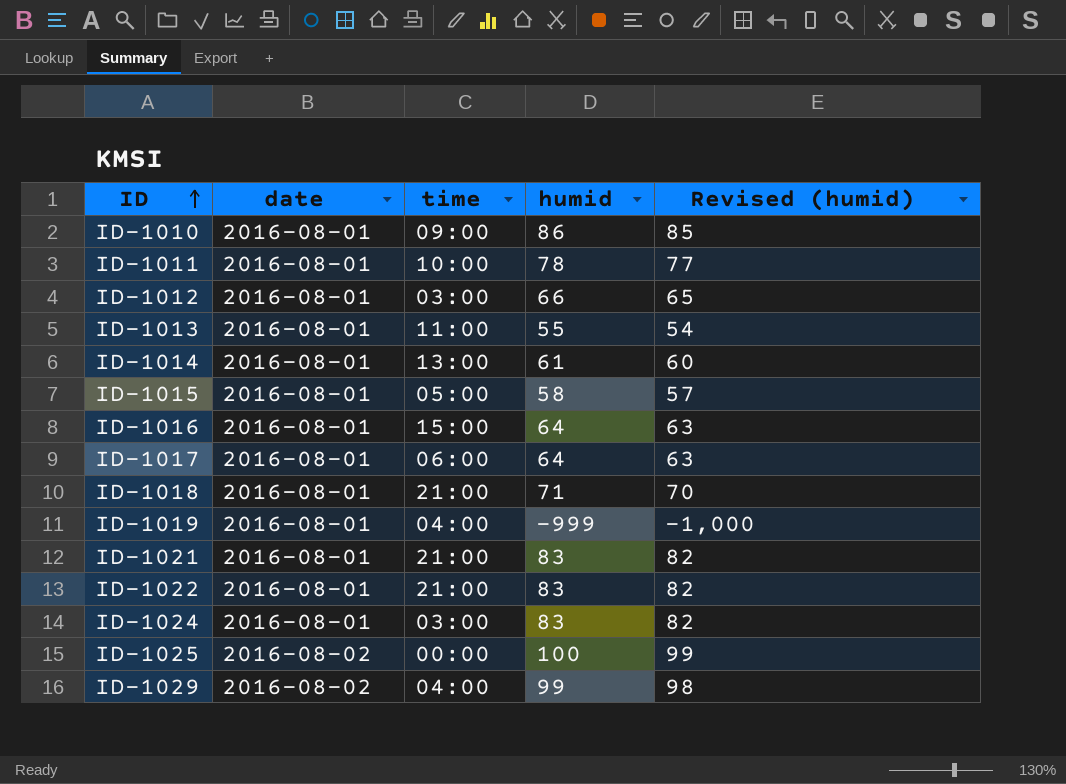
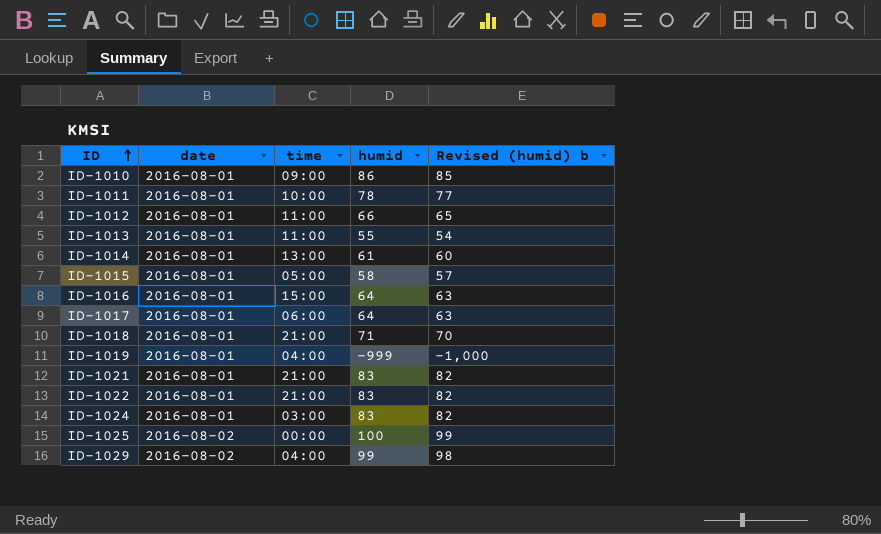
column name: Revised (humid) -> Revised (humid) b
ID-1012 | time: 03:00 -> 11:00

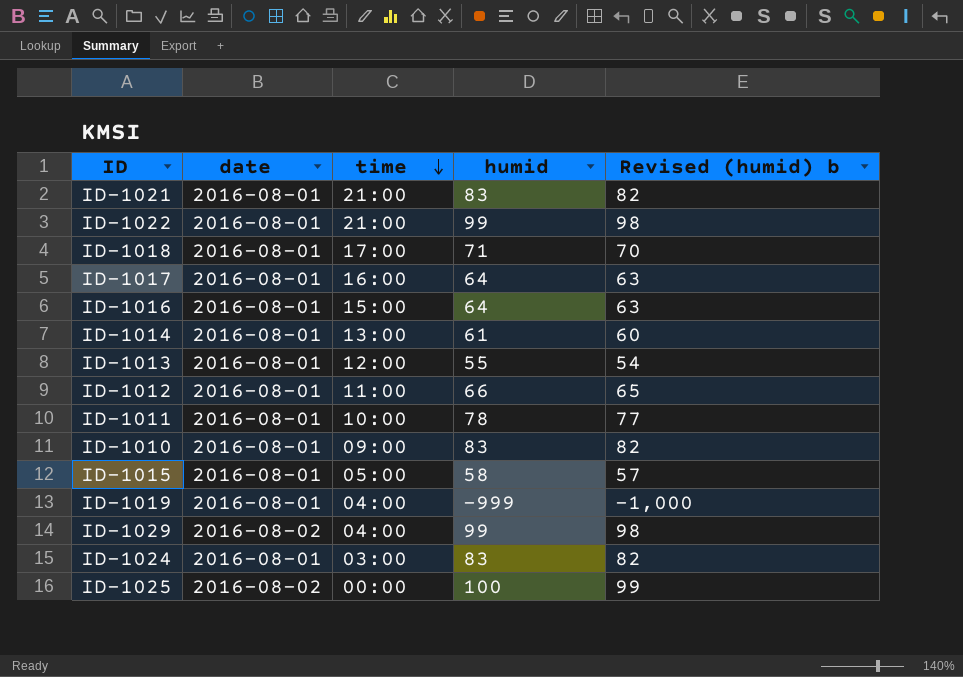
row order: ID ascending -> time descending
ID-1022 | humid: 83 -> 99
ID-1022 | Revised (humid) b: 82 -> 98
ID-1018 | time: 21:00 -> 17:00
ID-1017 | time: 06:00 -> 16:00
ID-1013 | time: 11:00 -> 12:00
ID-1010 | humid: 86 -> 83
ID-1010 | Revised (humid) b: 85 -> 82

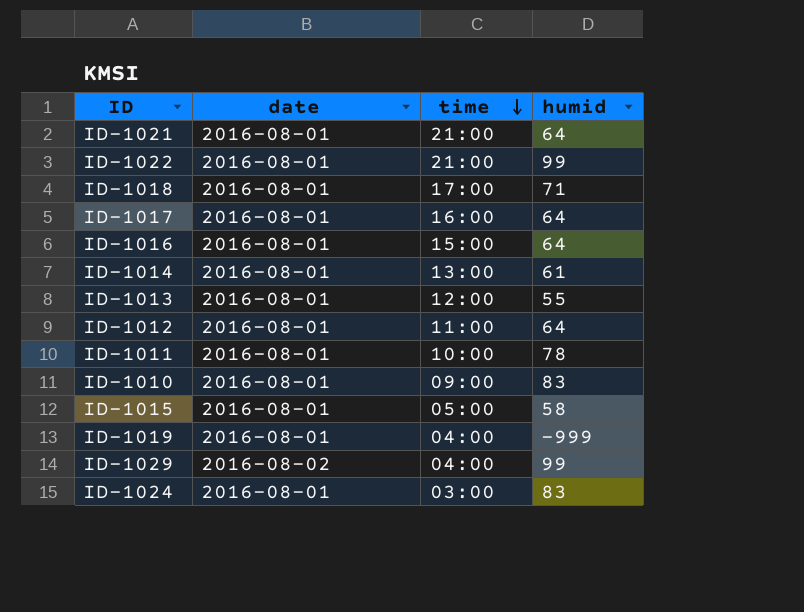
column Revised (humid) b | formula: [humid] - 1 -> none
row ID-1025: 2016-08-02 | 00:00 | 100 | 99 -> none
ID-1021 | humid: 83 -> 64
ID-1012 | humid: 66 -> 64

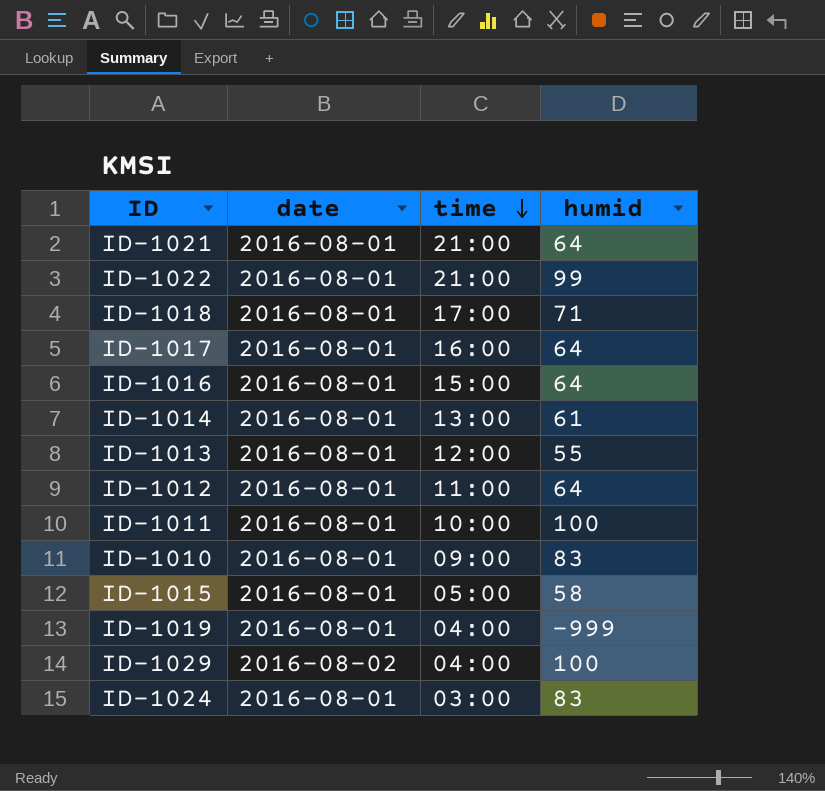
ID-1011 | humid: 78 -> 100
ID-1029 | humid: 99 -> 100

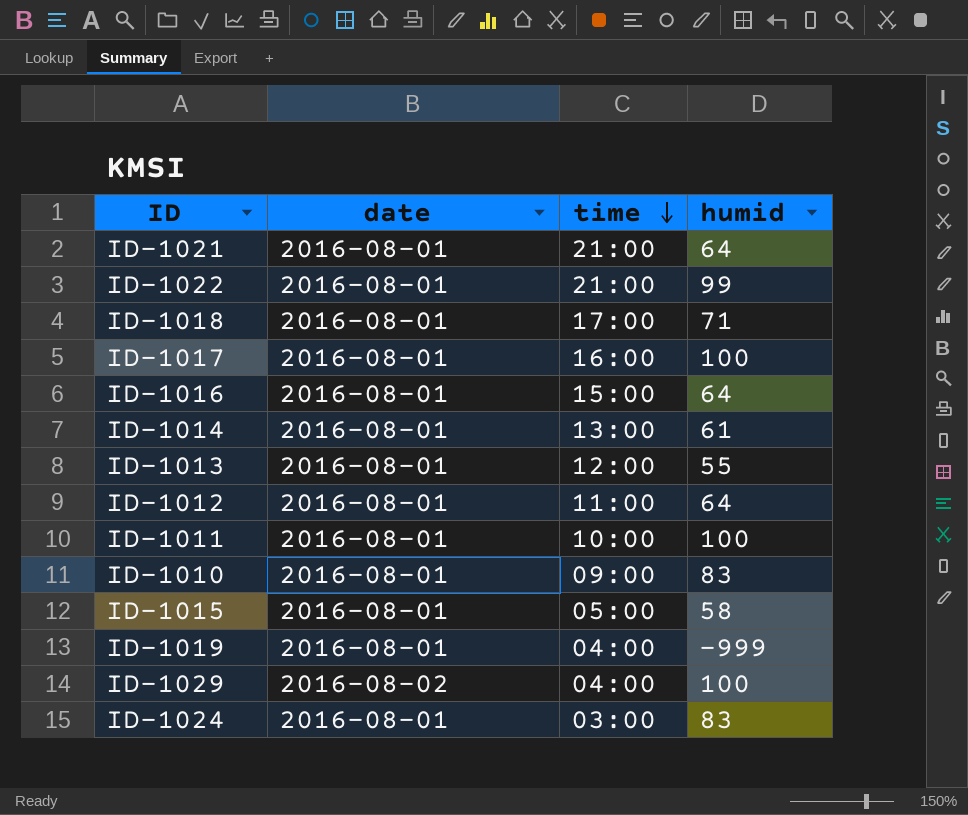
ID-1017 | humid: 64 -> 100

